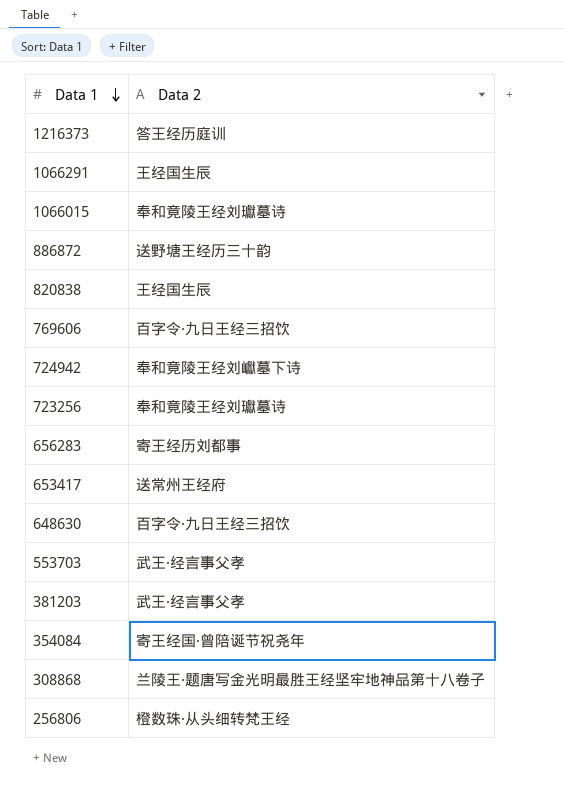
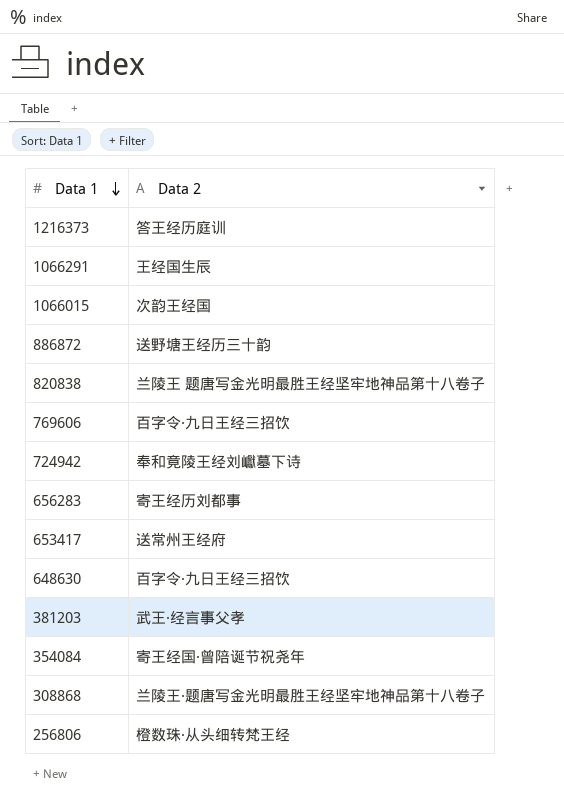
row 723256: 奉和竟陵王经刘瓛墓诗 -> none
row 553703: 武王·经言事父孝 -> none
1066015 | Data 2: 奉和竟陵王经刘瓛墓诗 -> 次韵王经国
820838 | Data 2: 王经国生辰 -> 兰陵王 题唐写金光明最胜王经坚牢地神品第十八卷子

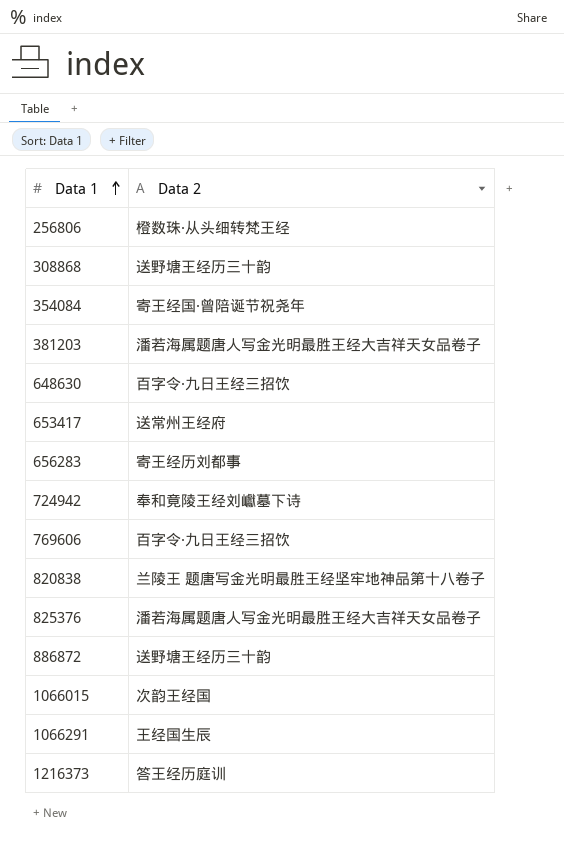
row order: Data 1 descending -> Data 1 ascending
308868 | Data 2: 兰陵王·题唐写金光明最胜王经坚牢地神品第十八卷子 -> 送野塘王经历三十韵
381203 | Data 2: 武王·经言事父孝 -> 潘若海属题唐人写金光明最胜王经大吉祥天女品卷子
row 825376: none -> 潘若海属题唐人写金光明最胜王经大吉祥天女品卷子

